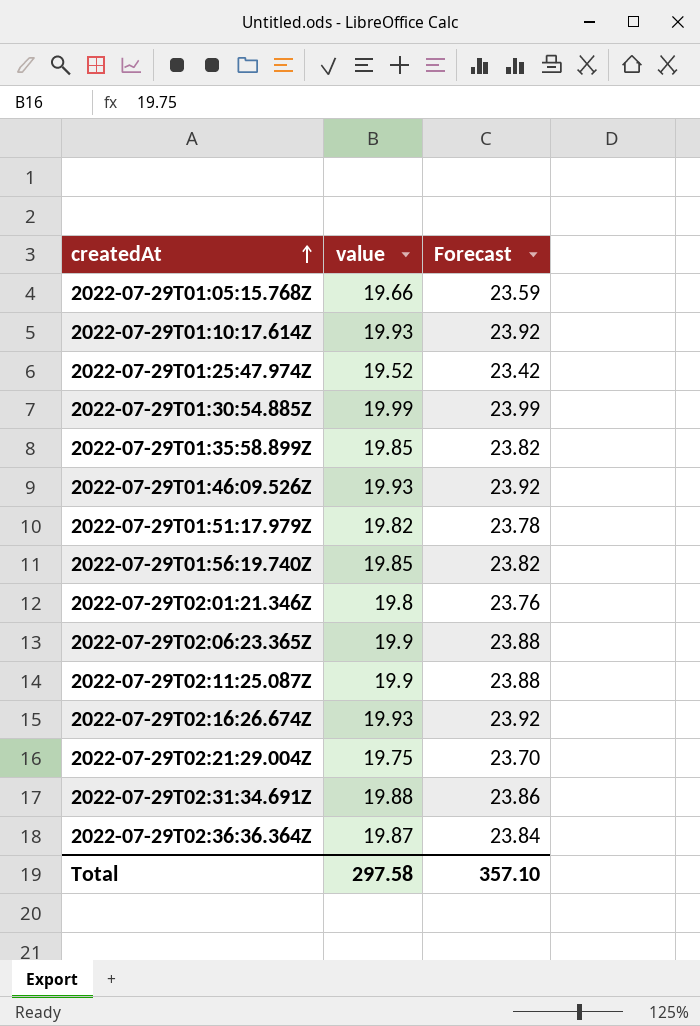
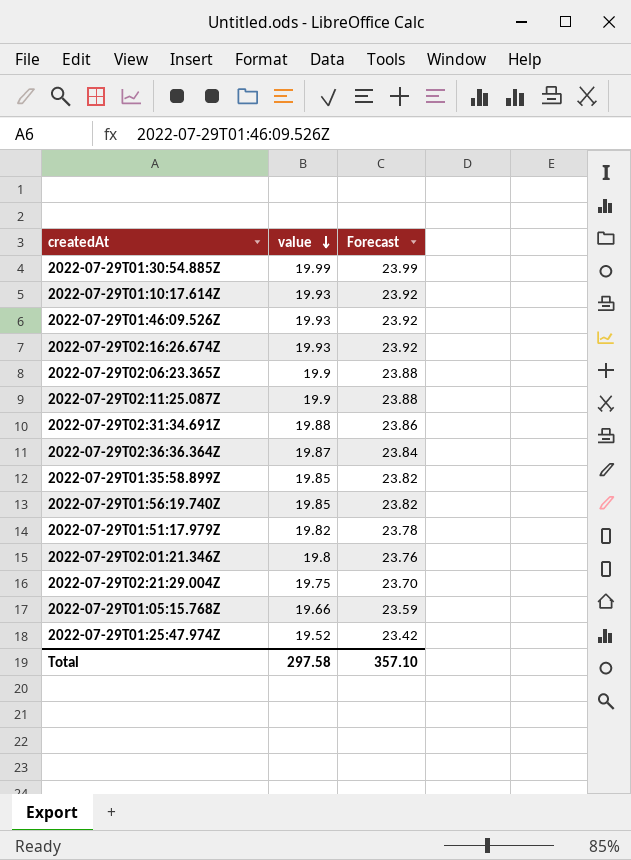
row order: createdAt ascending -> value descending

